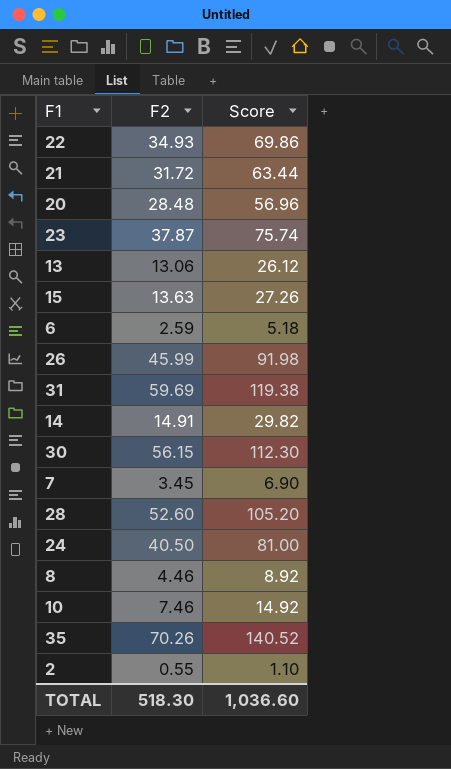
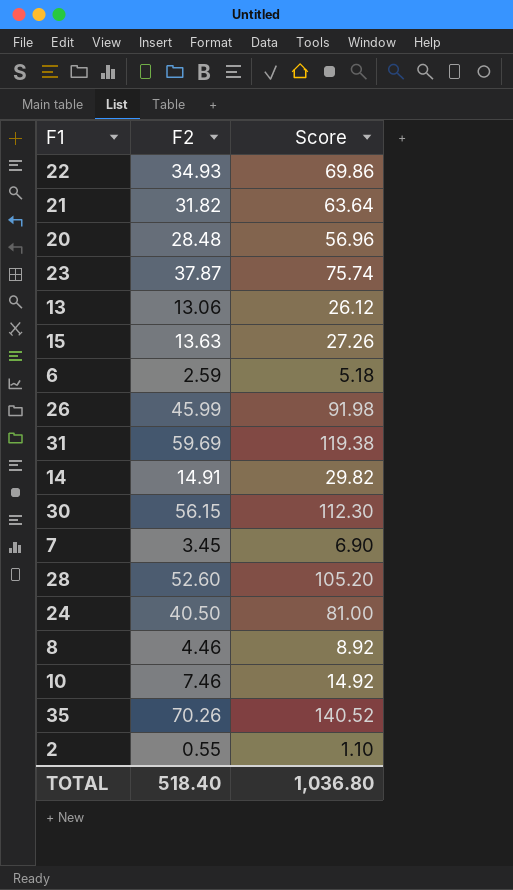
21 | F2: 31.72 -> 31.82
21 | Score: 63.44 -> 63.64
TOTAL | F2: 518.30 -> 518.40
TOTAL | Score: 1,036.60 -> 1,036.80

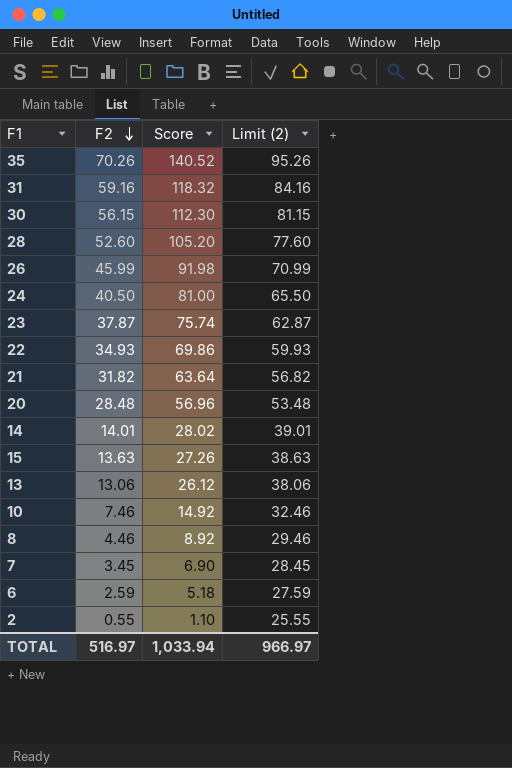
row order: none -> F2 descending
column Limit (2) | formula: none -> [F2] + 25
31 | F2: 59.69 -> 59.16
31 | Score: 119.38 -> 118.32
14 | F2: 14.91 -> 14.01
14 | Score: 29.82 -> 28.02
TOTAL | F2: 518.40 -> 516.97
TOTAL | Score: 1,036.80 -> 1,033.94

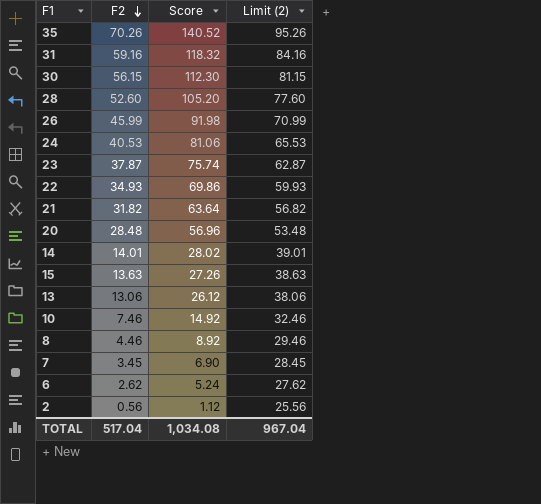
24 | F2: 40.50 -> 40.53
24 | Score: 81.00 -> 81.06
24 | Limit (2): 65.50 -> 65.53
6 | F2: 2.59 -> 2.62
6 | Score: 5.18 -> 5.24
6 | Limit (2): 27.59 -> 27.62
2 | F2: 0.55 -> 0.56
2 | Score: 1.10 -> 1.12
2 | Limit (2): 25.55 -> 25.56
TOTAL | F2: 516.97 -> 517.04
TOTAL | Score: 1,033.94 -> 1,034.08
TOTAL | Limit (2): 966.97 -> 967.04

